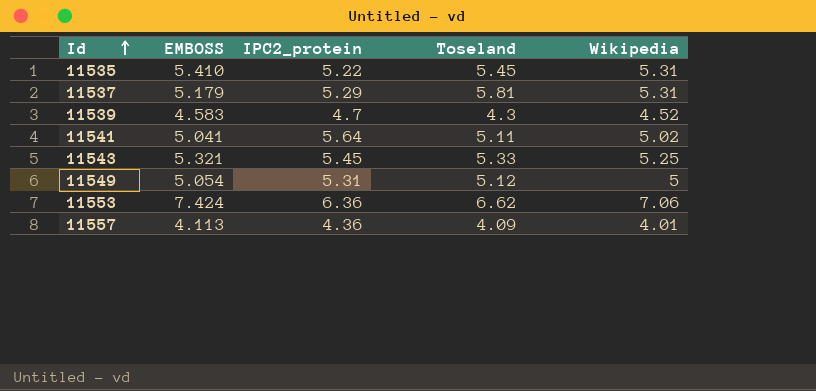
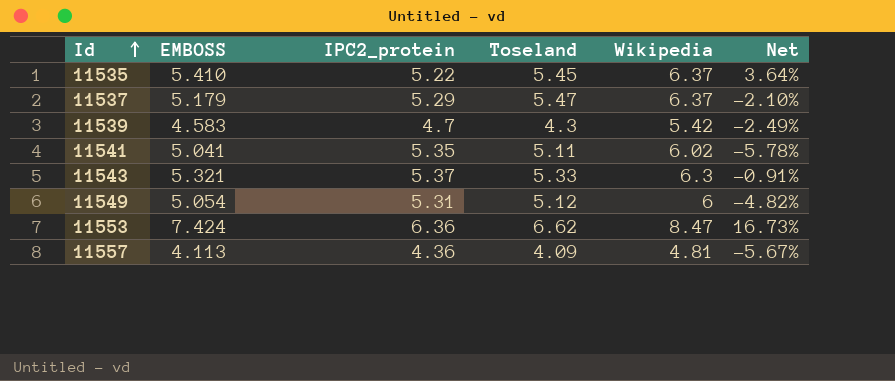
column Net | formula: none -> ([EMBOSS] - [IPC2_protein]) / [IPC2_protein]
11535 | Wikipedia: 5.31 -> 6.37
11537 | Toseland: 5.81 -> 5.47
11537 | Wikipedia: 5.31 -> 6.37
11539 | Wikipedia: 4.52 -> 5.42
11541 | IPC2_protein: 5.64 -> 5.35
11541 | Wikipedia: 5.02 -> 6.02
11543 | IPC2_protein: 5.45 -> 5.37
11543 | Wikipedia: 5.25 -> 6.3
11549 | Wikipedia: 5 -> 6
11553 | Wikipedia: 7.06 -> 8.47
11557 | Wikipedia: 4.01 -> 4.81

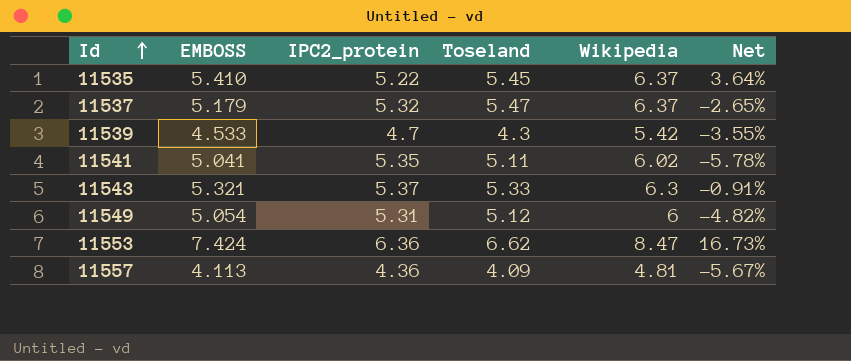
11537 | IPC2_protein: 5.29 -> 5.32
11537 | Net: -2.10% -> -2.65%
11539 | EMBOSS: 4.583 -> 4.533
11539 | Net: -2.49% -> -3.55%

